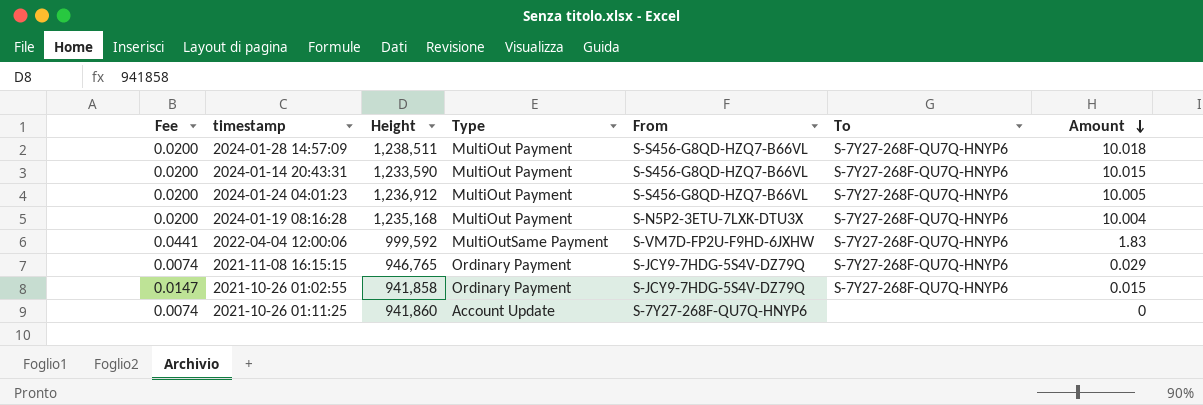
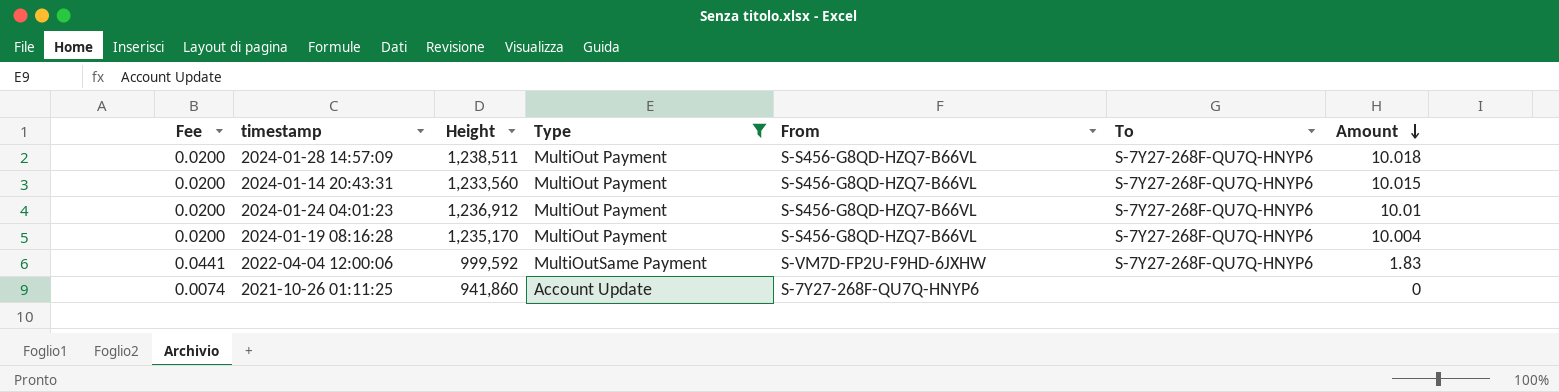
filter: none -> Type != Ordinary Payment
2024-01-14 20:43:31 | Height: 1,233,590 -> 1,233,560
2024-01-24 04:01:23 | Amount: 10.005 -> 10.01
2024-01-19 08:16:28 | Height: 1,235,168 -> 1,235,170
2024-01-19 08:16:28 | From: S-N5P2-3ETU-7LXK-DTU3X -> S-S456-G8QD-HZQ7-B66VL

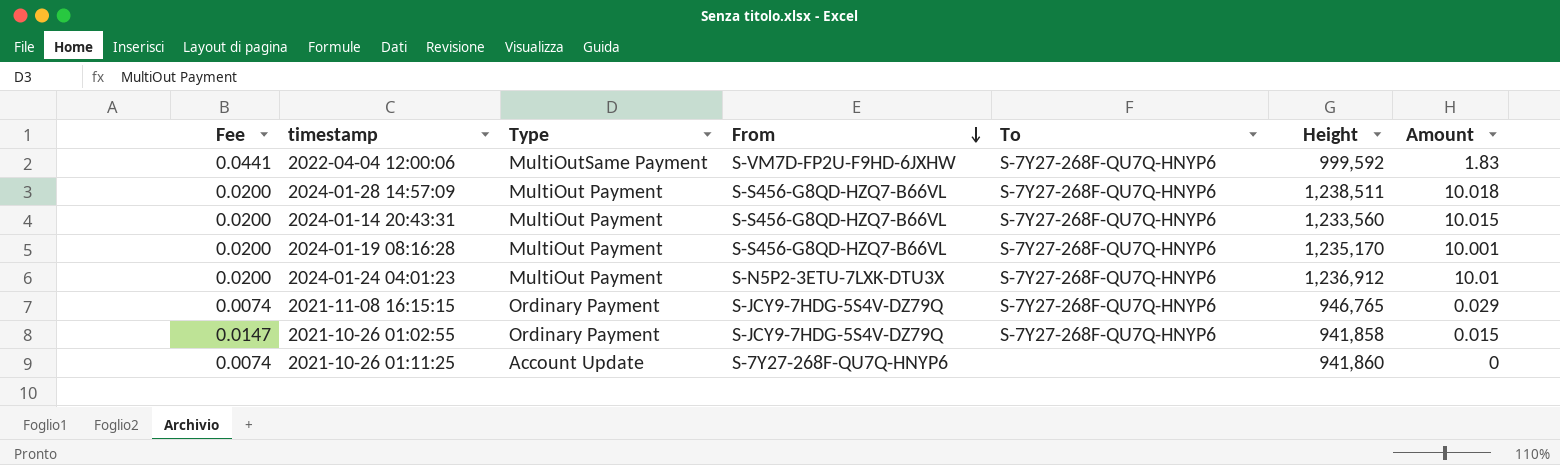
filter: Type != Ordinary Payment -> none
row order: Amount descending -> From descending
column Height | position: 3 -> 6
2024-01-19 08:16:28 | Amount: 10.004 -> 10.001
2024-01-24 04:01:23 | From: S-S456-G8QD-HZQ7-B66VL -> S-N5P2-3ETU-7LXK-DTU3X

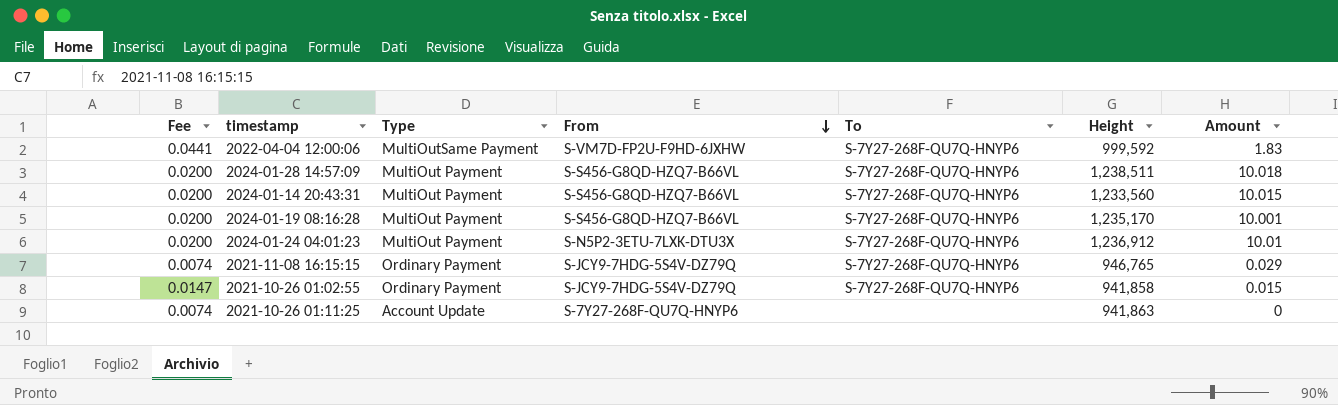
2021-10-26 01:11:25 | Height: 941,860 -> 941,863

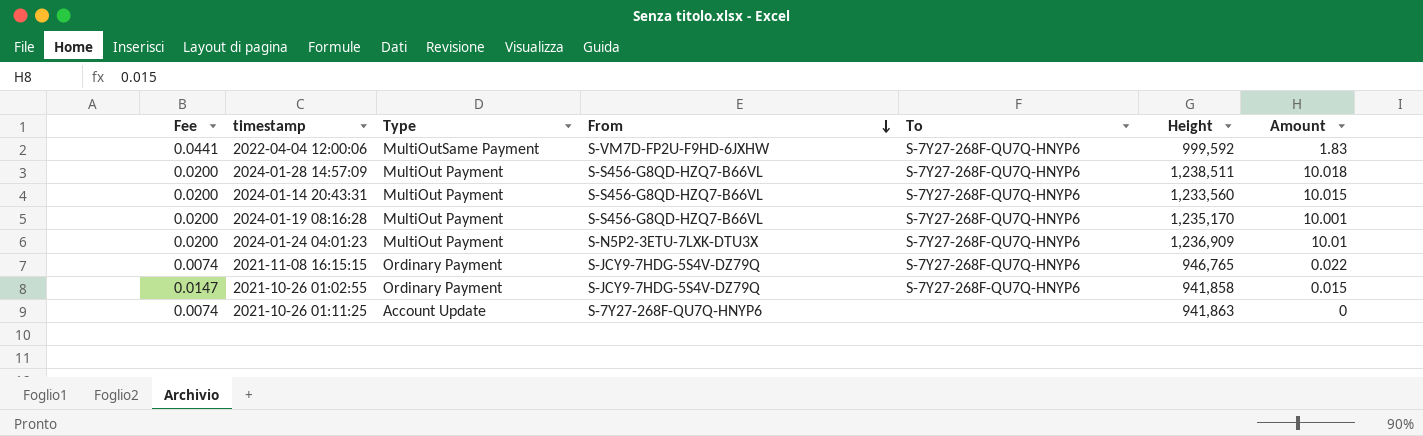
2024-01-24 04:01:23 | Height: 1,236,912 -> 1,236,909
2021-11-08 16:15:15 | Amount: 0.029 -> 0.022

